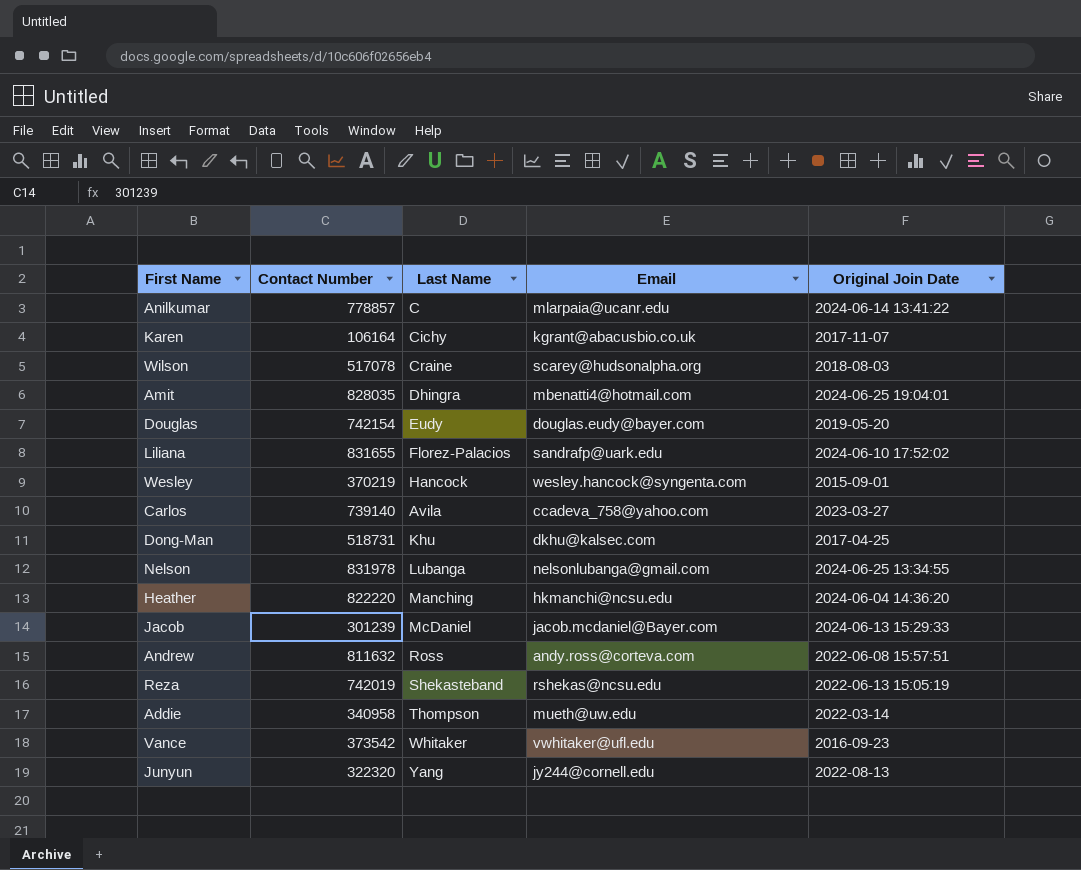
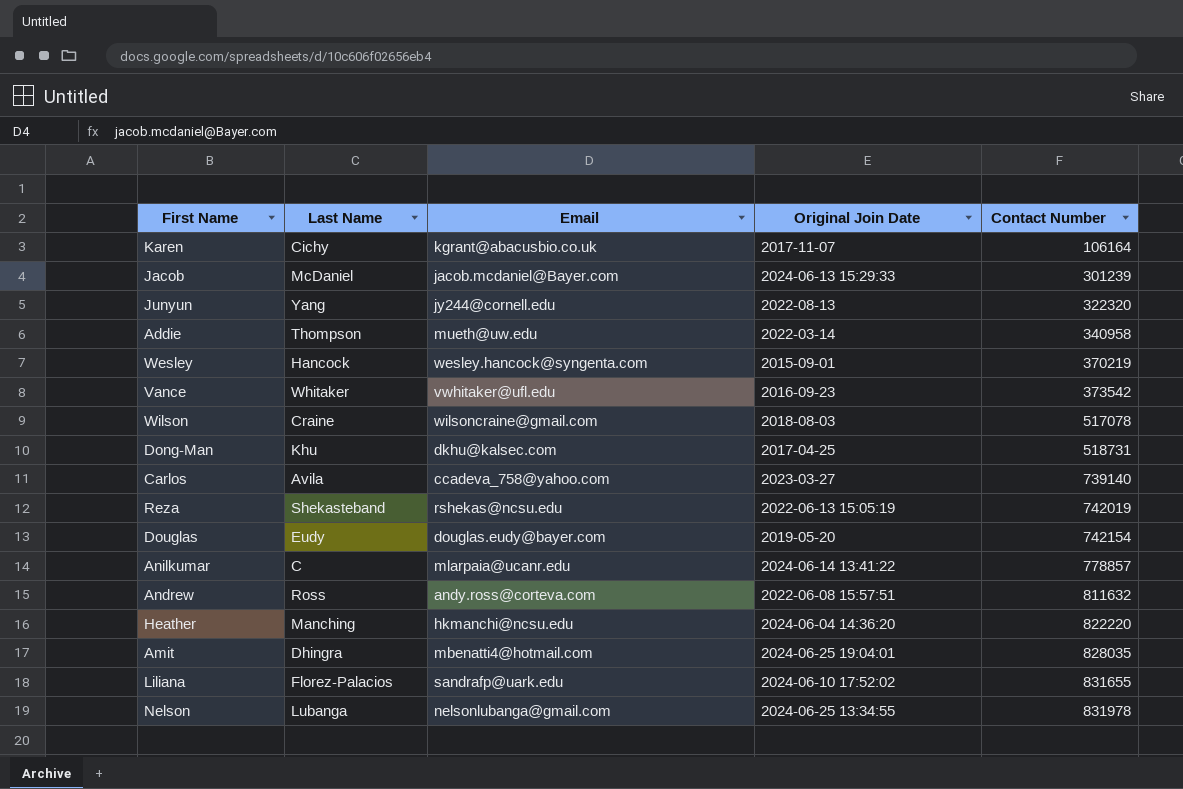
row order: none -> Contact Number ascending
column Contact Number | position: 2 -> 5
Wilson | Email: scarey@hudsonalpha.org -> wilsoncraine@gmail.com

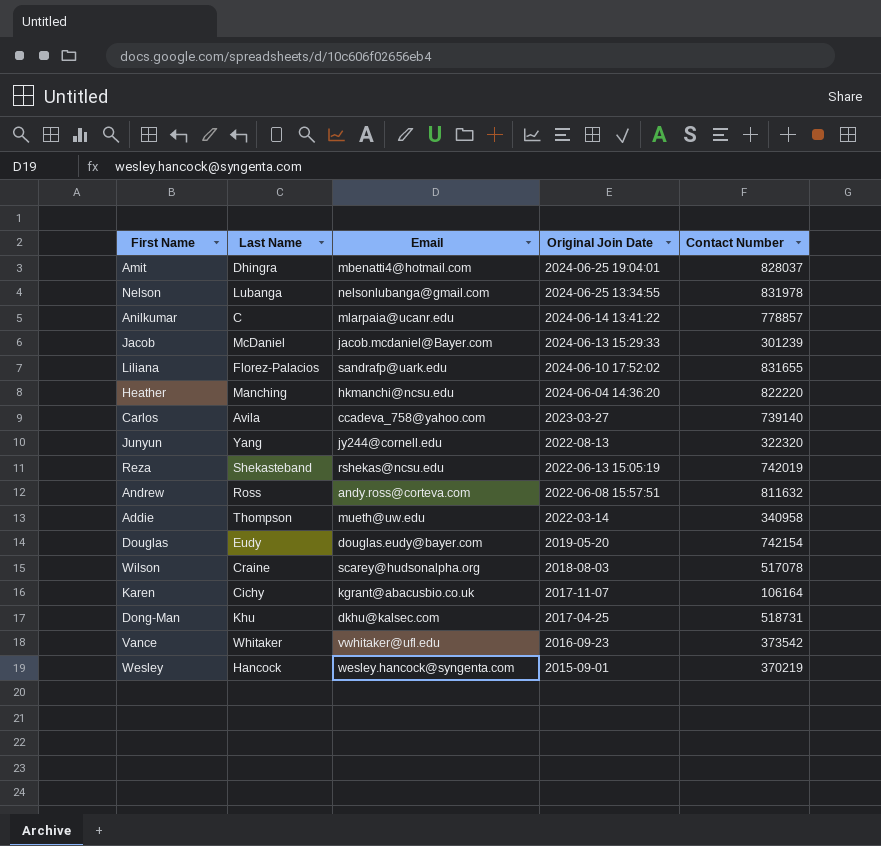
row order: Contact Number ascending -> Original Join Date descending
Amit | Contact Number: 828035 -> 828037
Wilson | Email: wilsoncraine@gmail.com -> scarey@hudsonalpha.org

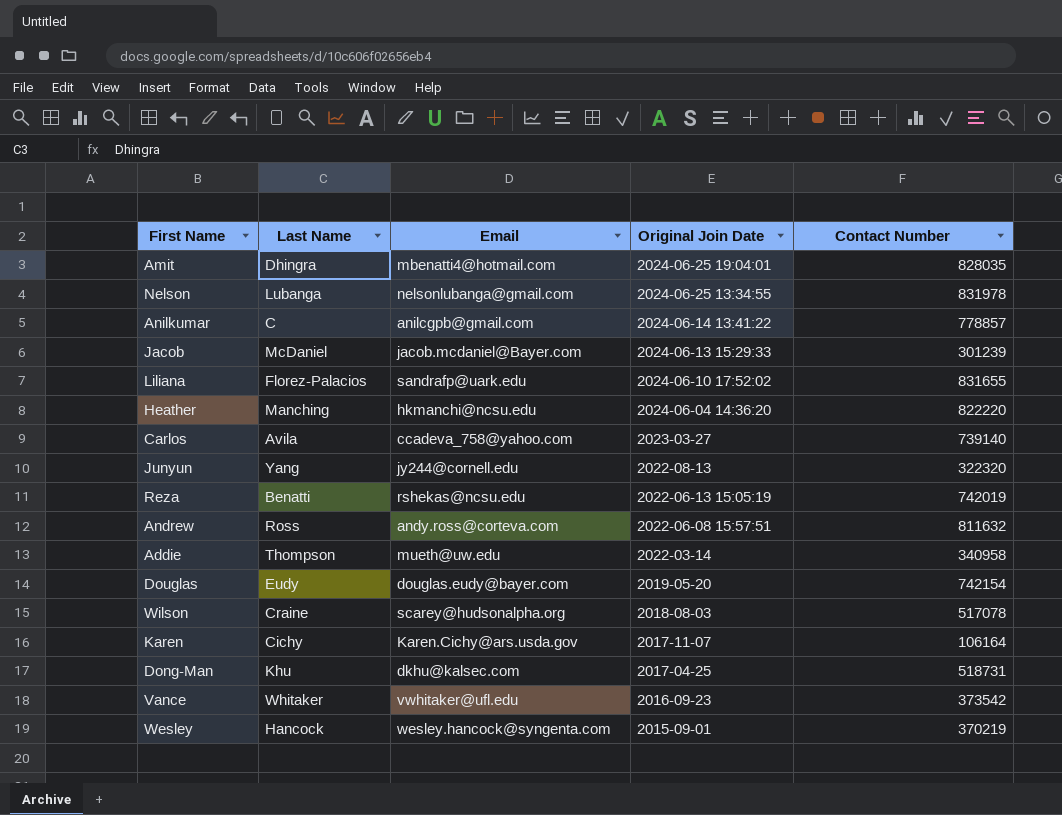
Amit | Contact Number: 828037 -> 828035
Anilkumar | Email: mlarpaia@ucanr.edu -> anilcgpb@gmail.com
Reza | Last Name: Shekasteband -> Benatti
Karen | Email: kgrant@abacusbio.co.uk -> Karen.Cichy@ars.usda.gov

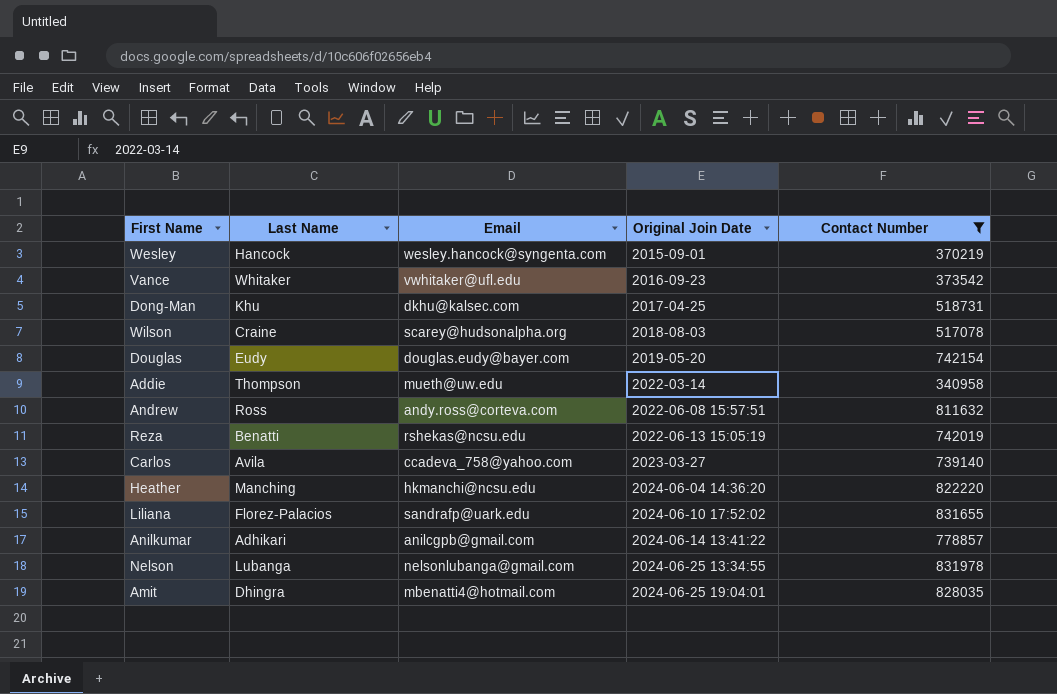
filter: none -> Contact Number >= 340958
row order: Original Join Date descending -> Original Join Date ascending
Anilkumar | Last Name: C -> Adhikari

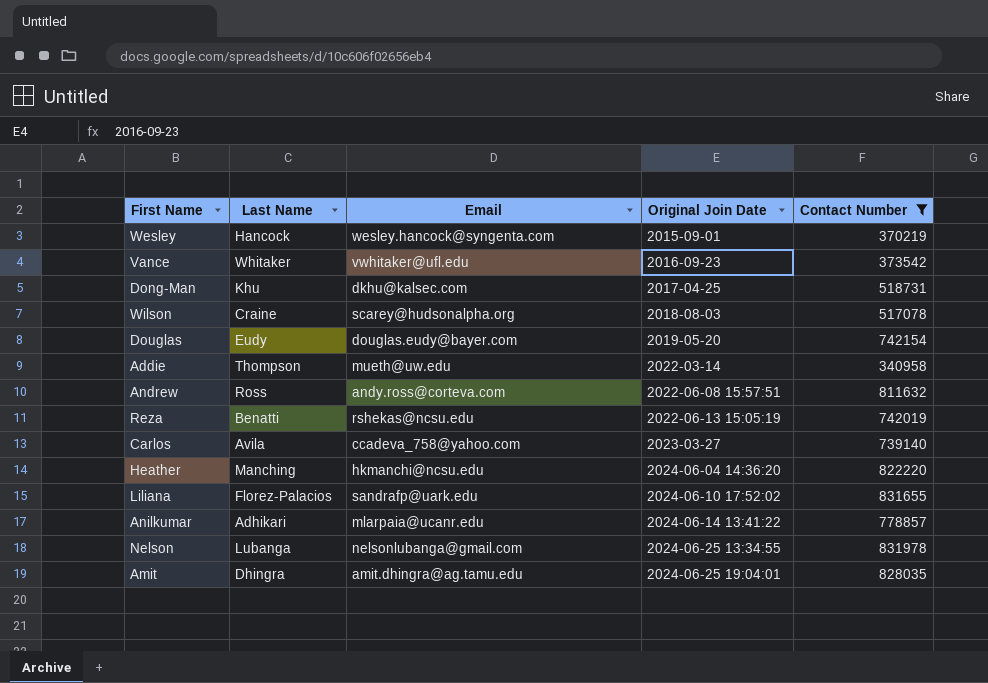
Anilkumar | Email: anilcgpb@gmail.com -> mlarpaia@ucanr.edu
Amit | Email: mbenatti4@hotmail.com -> amit.dhingra@ag.tamu.edu

